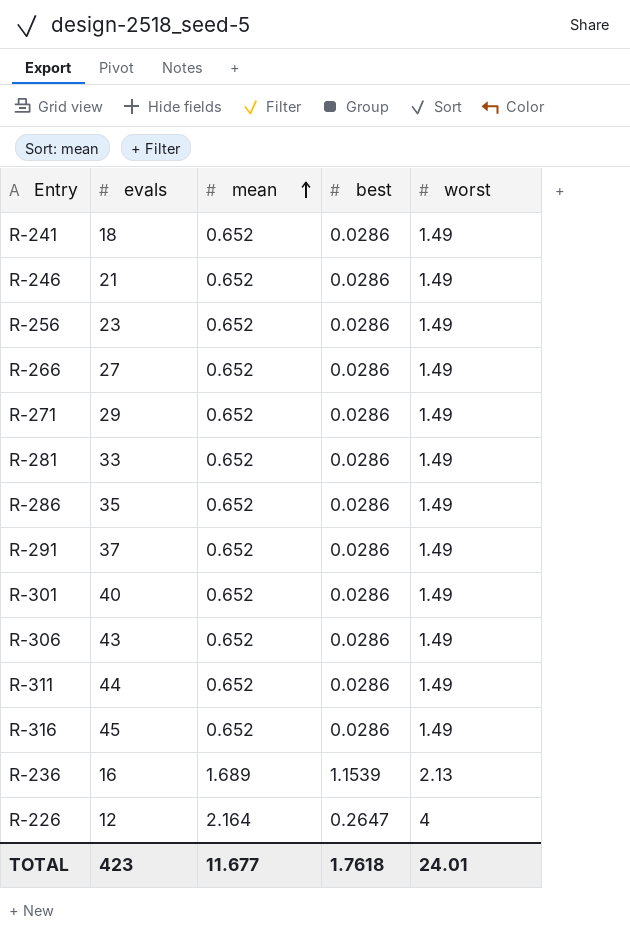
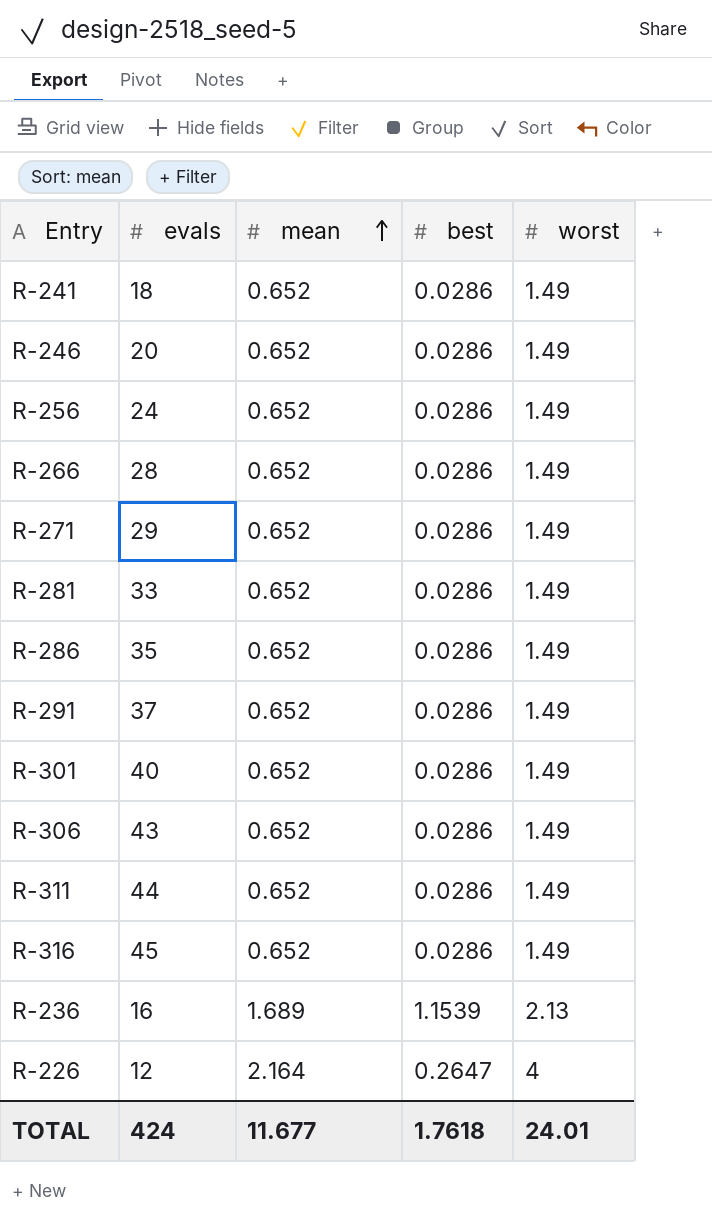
R-246 | evals: 21 -> 20
R-256 | evals: 23 -> 24
R-266 | evals: 27 -> 28
TOTAL | evals: 423 -> 424

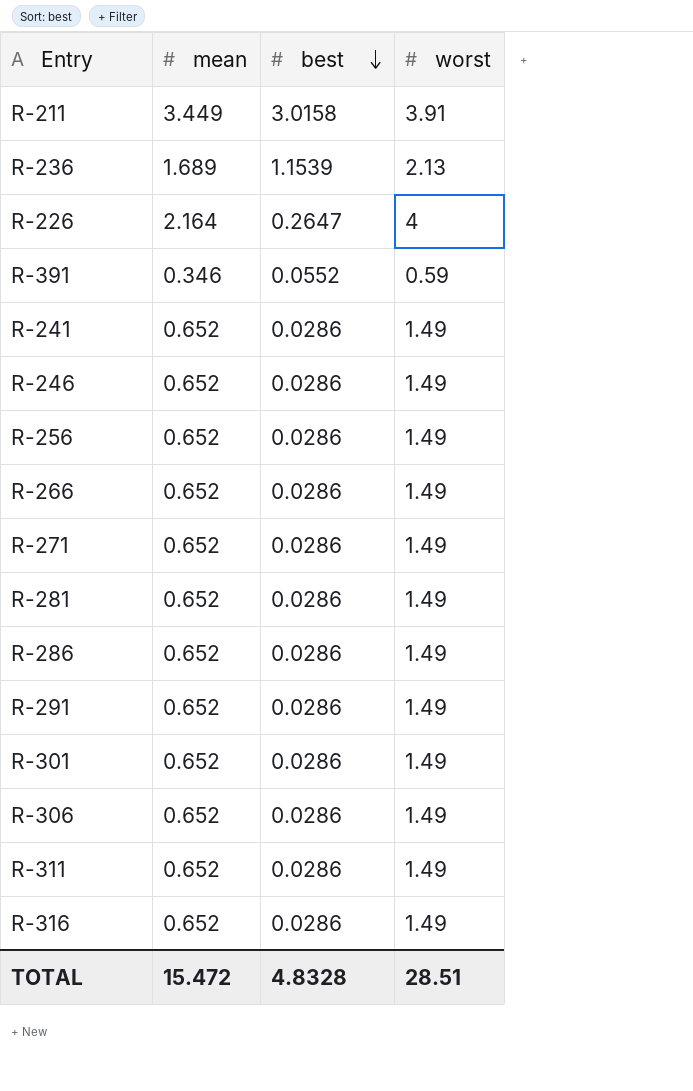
row order: mean ascending -> best descending
column evals | position: 2 -> none
row R-211: none -> 3.449 | 3.0158 | 3.91
row R-391: none -> 0.346 | 0.0552 | 0.59
TOTAL | mean: 11.677 -> 15.472
TOTAL | best: 1.7618 -> 4.8328
TOTAL | worst: 24.01 -> 28.51

